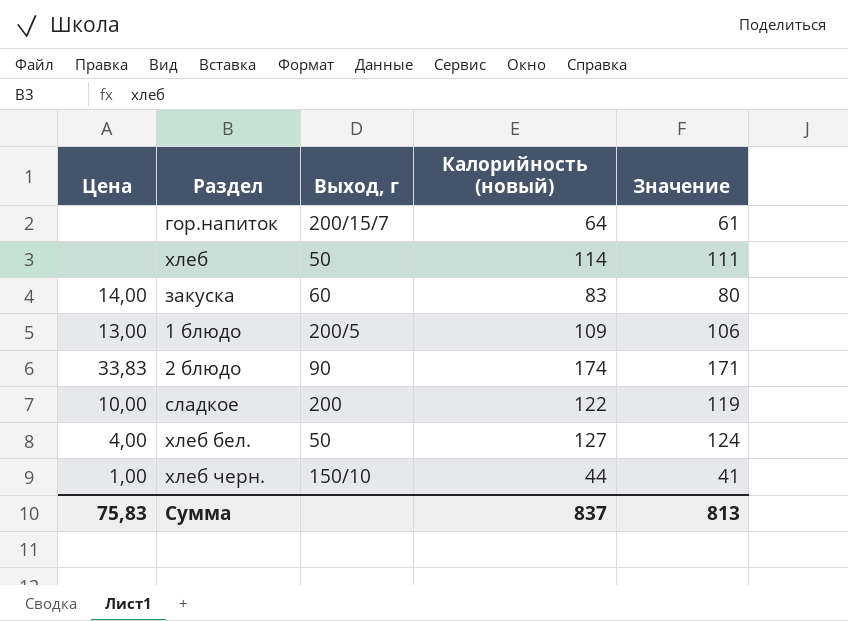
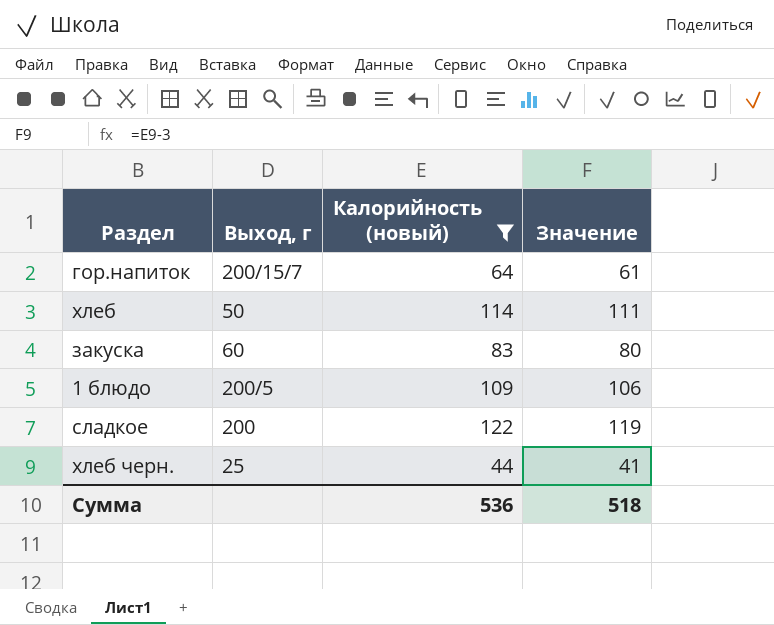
filter: none -> Калорийность (новый) <= 122
column Цена | position: 1 -> none
хлеб черн. | Выход, г: 150/10 -> 25
Сумма | Калорийность (новый): 837 -> 536
Сумма | Значение: 813 -> 518

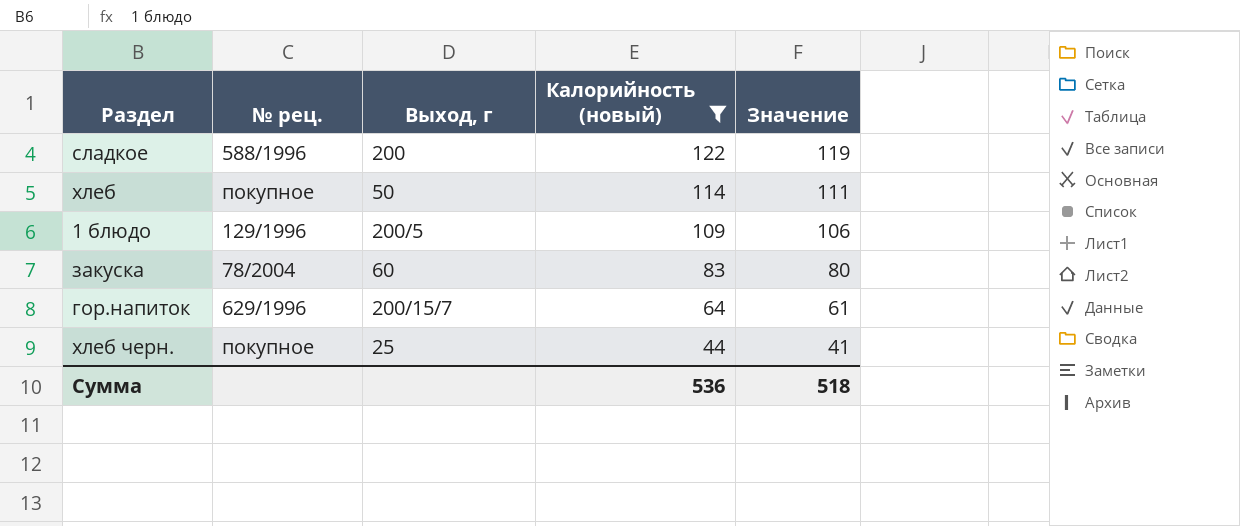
row order: none -> Калорийность (новый) descending
column № рец. | position: none -> 2

